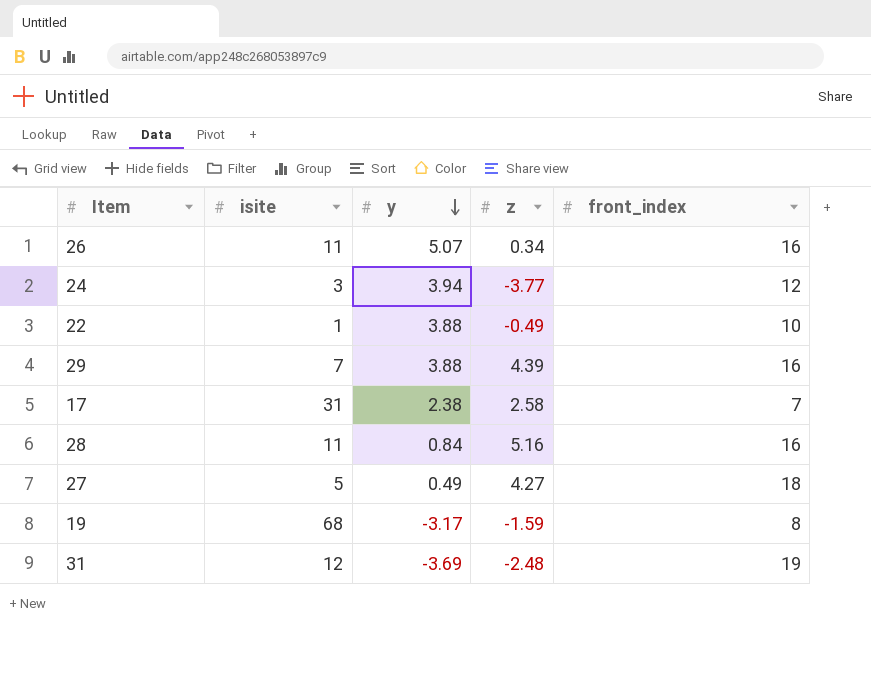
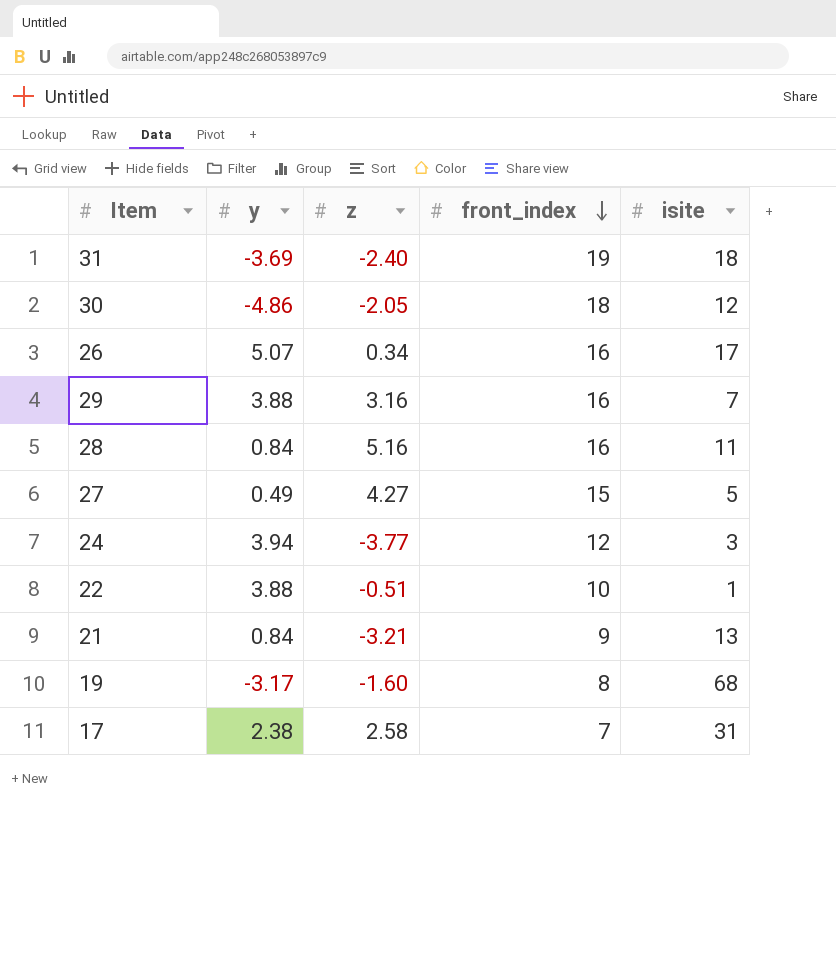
row order: y descending -> front_index descending
column isite | position: 2 -> 5
31 | z: -2.48 -> -2.40
31 | isite: 12 -> 18
row 30: none -> -4.86 | -2.05 | 18 | 12
26 | isite: 11 -> 17
29 | z: 4.39 -> 3.16
27 | front_index: 18 -> 15
22 | z: -0.49 -> -0.51
row 21: none -> 0.84 | -3.21 | 9 | 13
19 | z: -1.59 -> -1.60

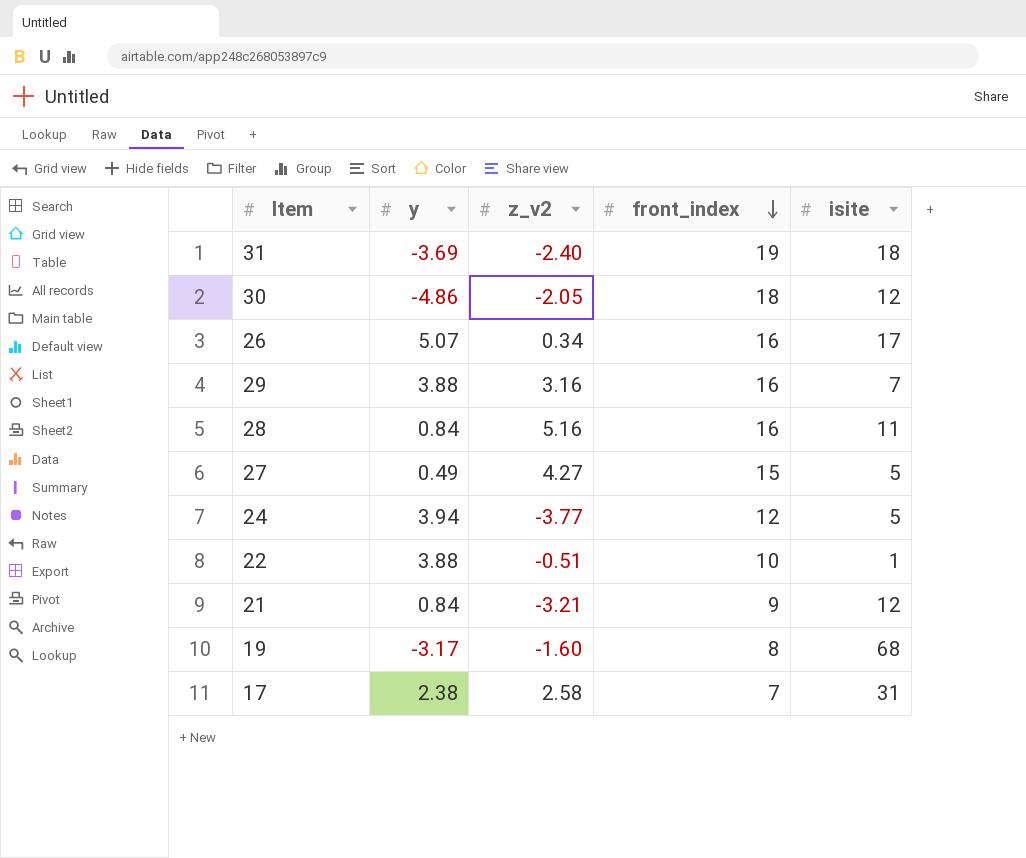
column name: z -> z_v2
24 | isite: 3 -> 5
21 | isite: 13 -> 12

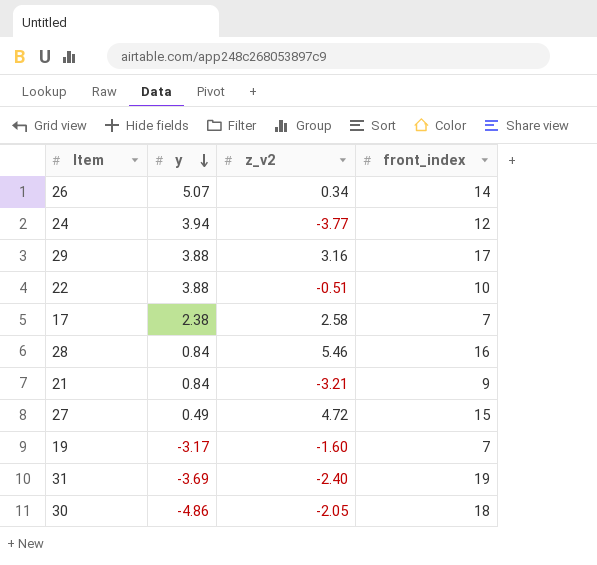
row order: front_index descending -> y descending
column isite | position: 5 -> none
26 | front_index: 16 -> 14
29 | front_index: 16 -> 17
28 | z_v2: 5.16 -> 5.46
27 | z_v2: 4.27 -> 4.72
19 | front_index: 8 -> 7

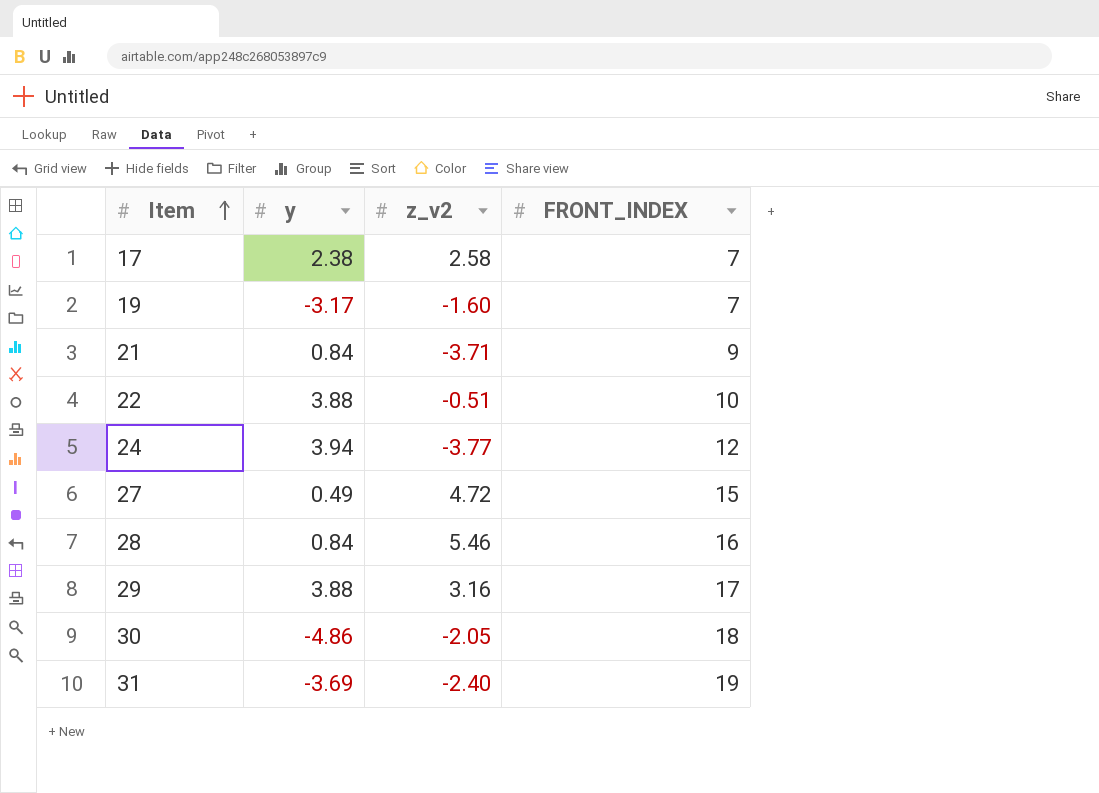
row order: y descending -> Item ascending
column name: front_index -> FRONT_INDEX
row 26: 5.07 | 0.34 | 14 -> none
21 | z_v2: -3.21 -> -3.71

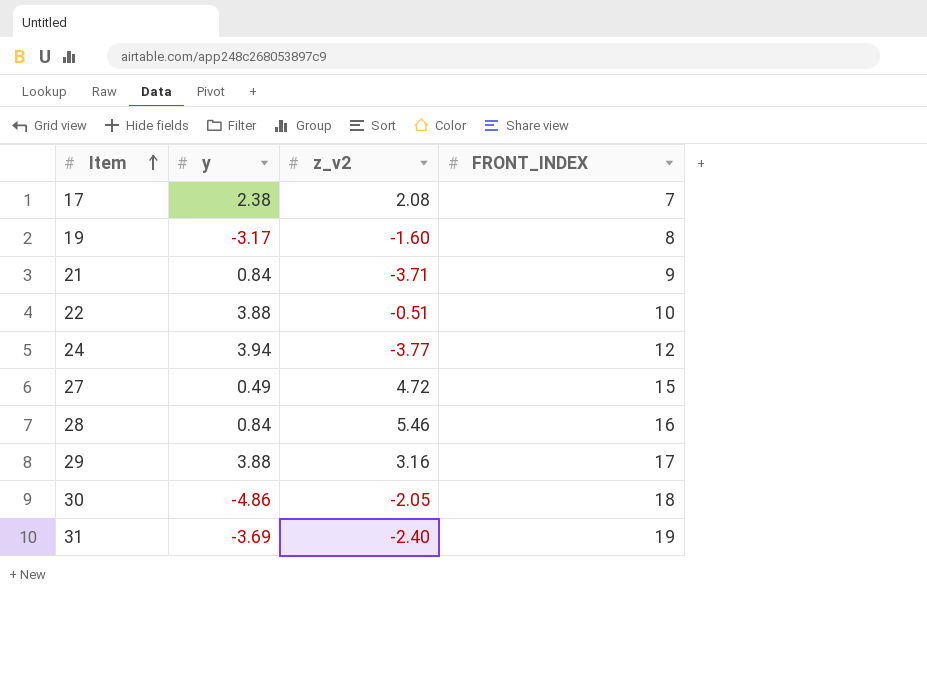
17 | z_v2: 2.58 -> 2.08
19 | FRONT_INDEX: 7 -> 8

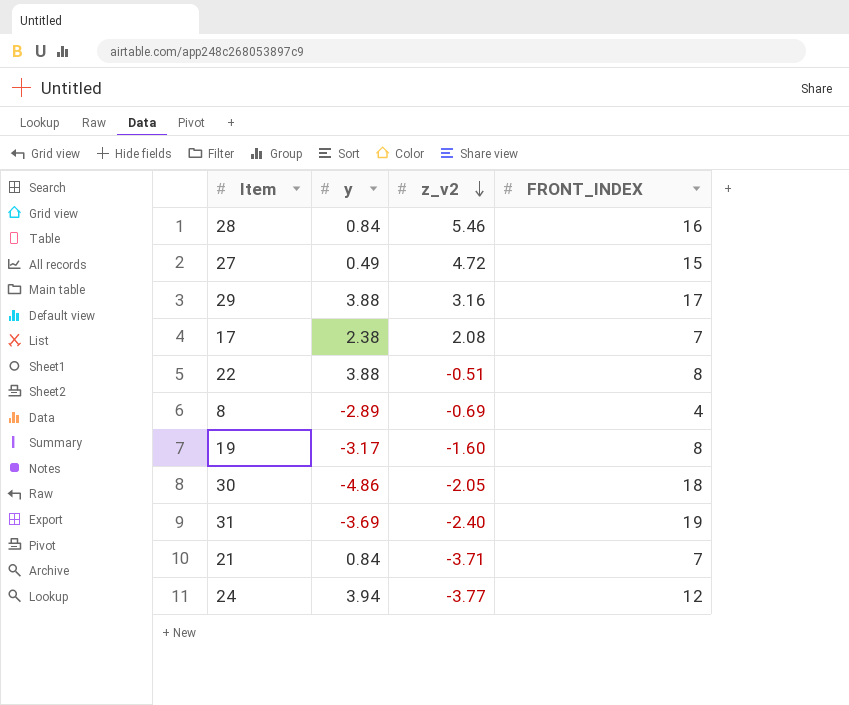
row order: Item ascending -> z_v2 descending
22 | FRONT_INDEX: 10 -> 8
row 8: none -> -2.89 | -0.69 | 4
21 | FRONT_INDEX: 9 -> 7

